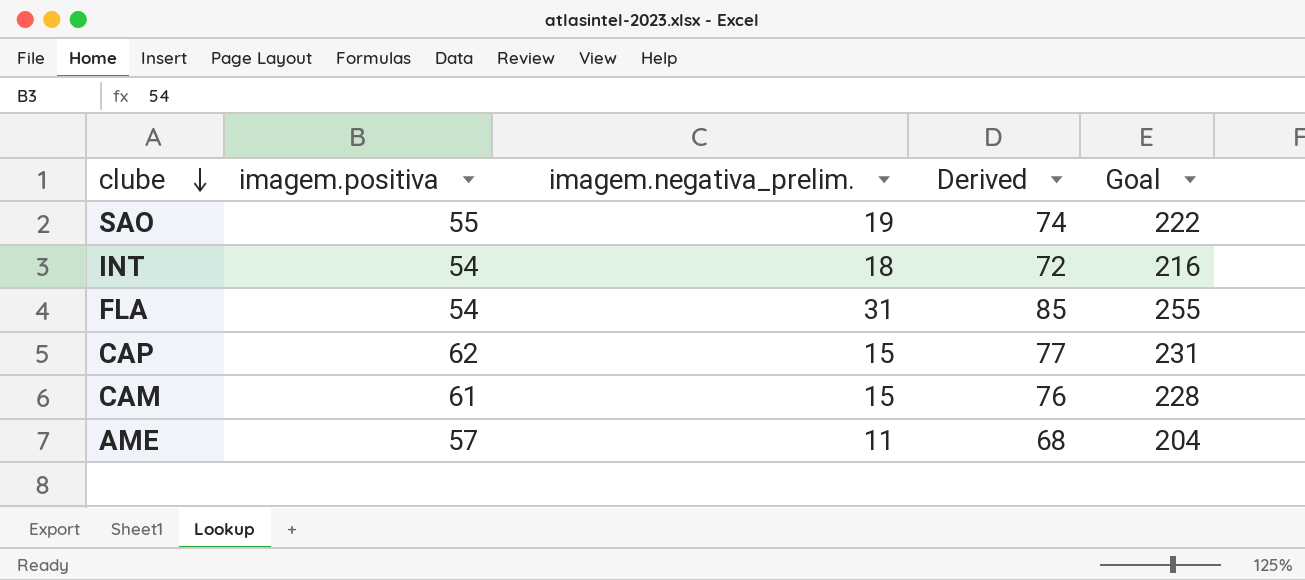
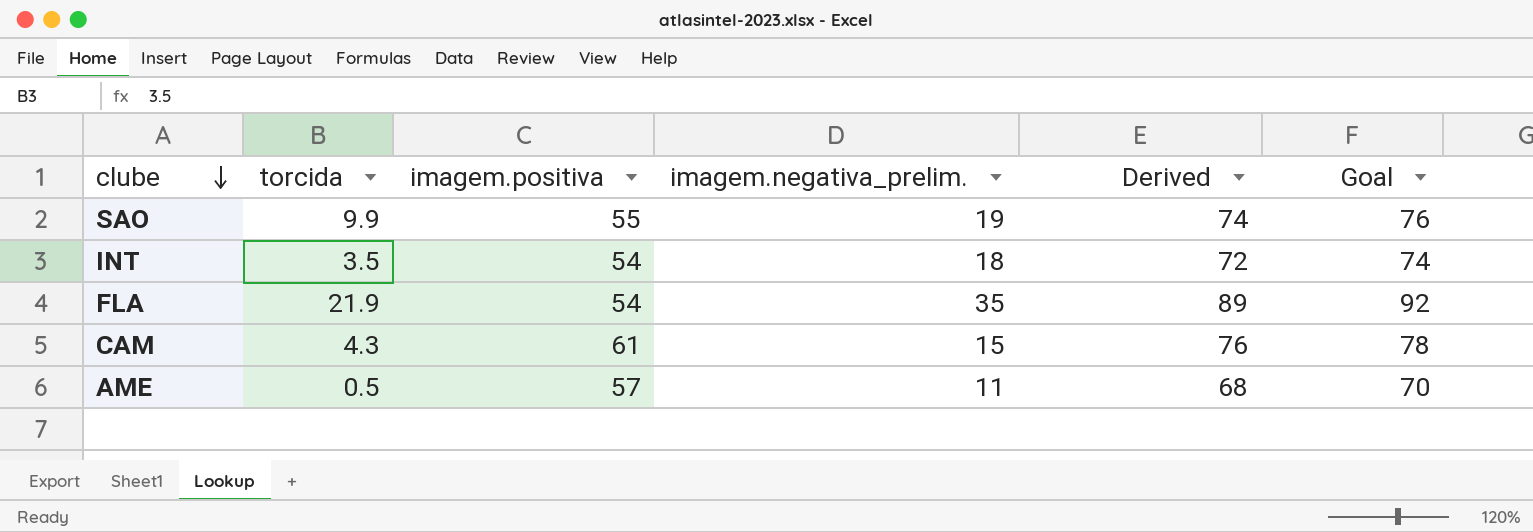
column torcida | position: none -> 2
column Goal | formula: [Derived] * 3 -> [Derived] * 1.03
row CAP: 62 | 15 | 77 | 231 -> none
FLA | imagem.negativa_prelim.: 31 -> 35
FLA | Derived: 85 -> 89

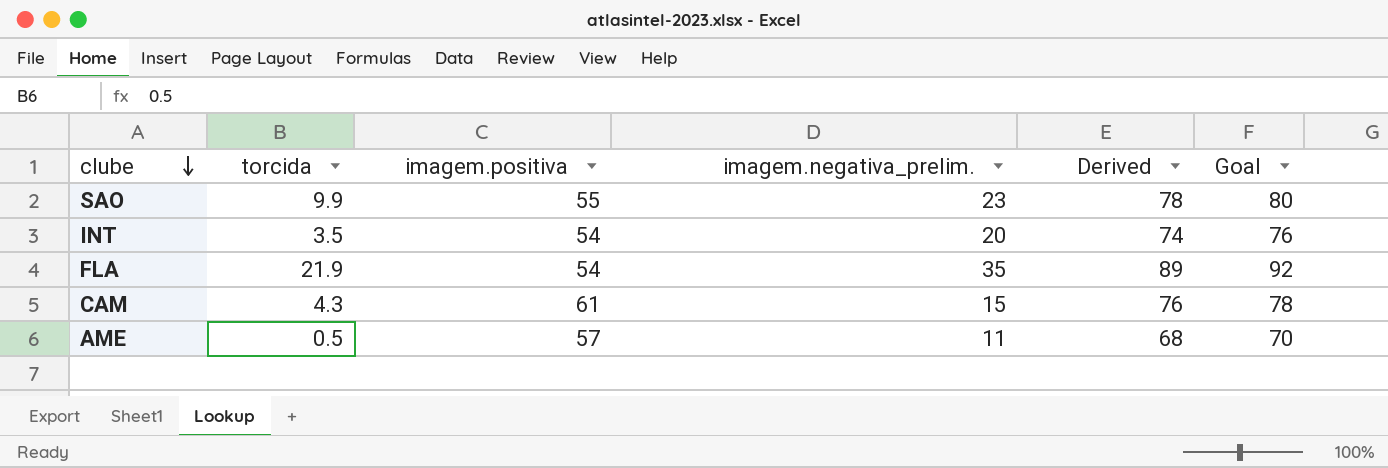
SAO | imagem.negativa_prelim.: 19 -> 23
SAO | Derived: 74 -> 78
SAO | Goal: 76 -> 80
INT | imagem.negativa_prelim.: 18 -> 20
INT | Derived: 72 -> 74
INT | Goal: 74 -> 76

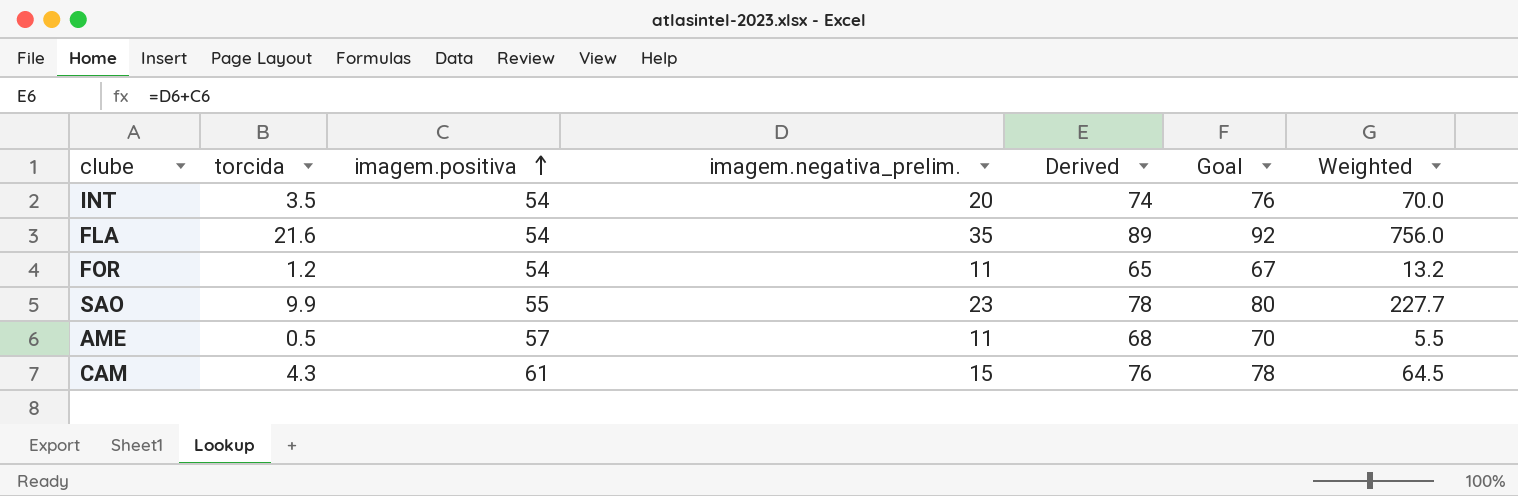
row order: clube descending -> imagem.positiva ascending
column Weighted | formula: none -> [torcida] * [imagem.negativa_prelim.]
FLA | torcida: 21.9 -> 21.6
row FOR: none -> 1.2 | 54 | 11 | 65 | 67 | 13.2

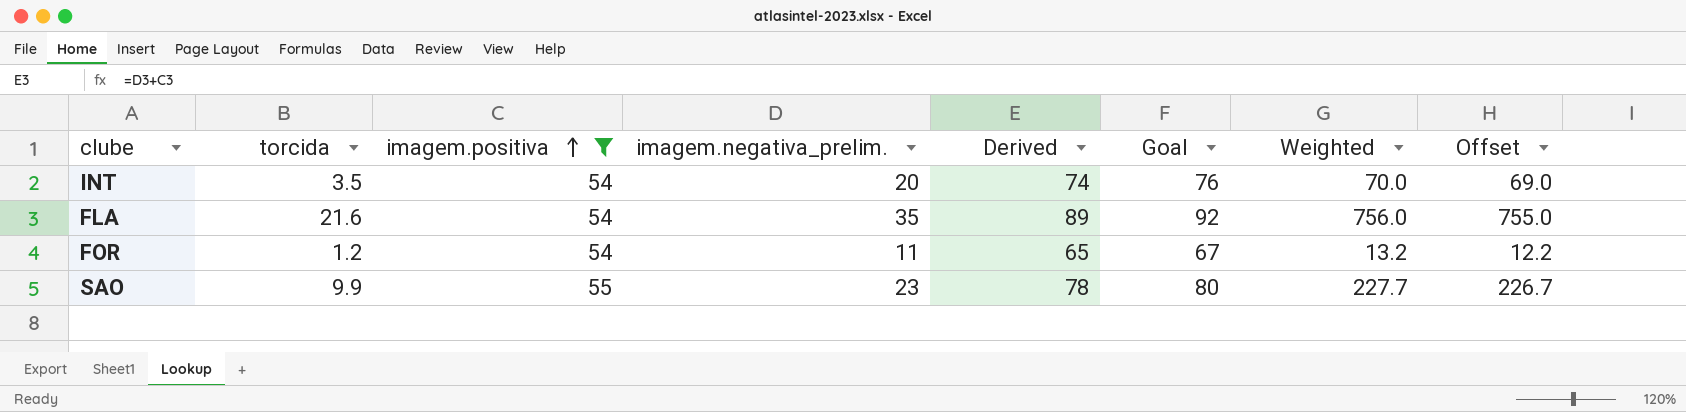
filter: none -> imagem.positiva <= 55
column Offset | formula: none -> [Weighted] - 1

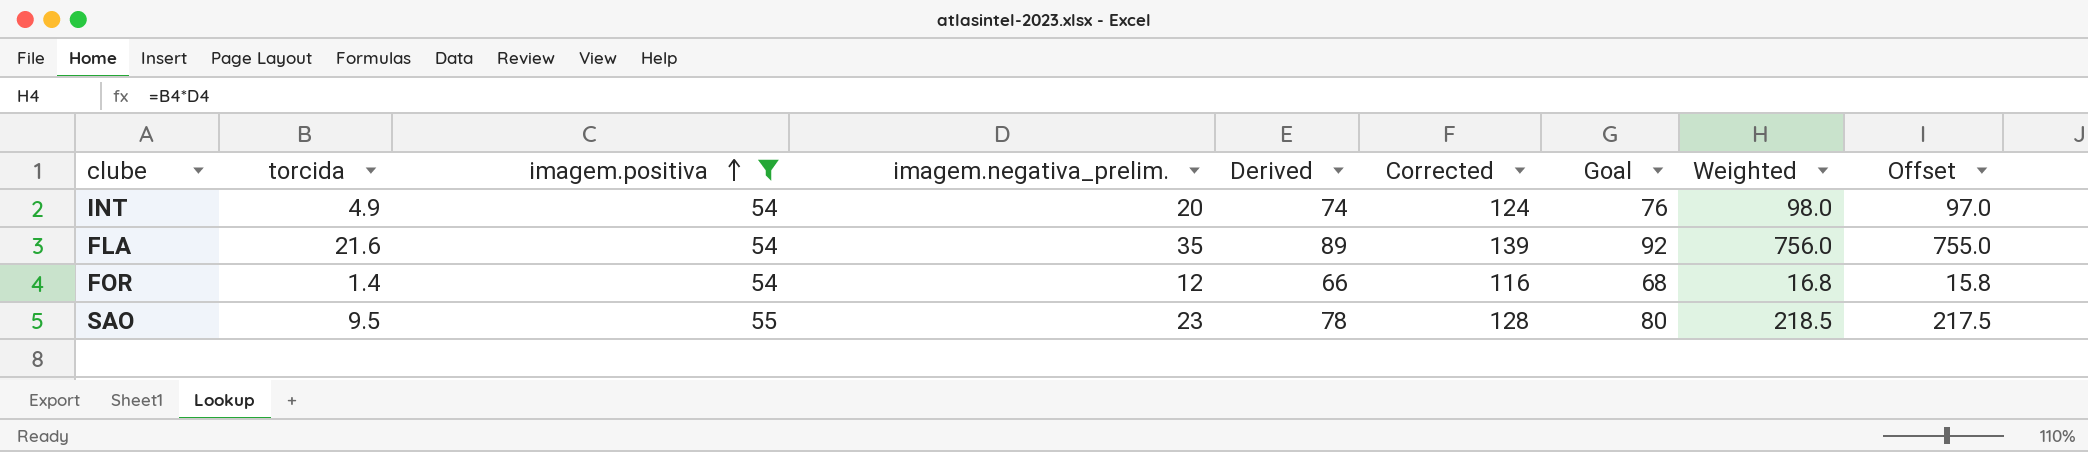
column Corrected | formula: none -> [Derived] + 50
INT | torcida: 3.5 -> 4.9
INT | Weighted: 70.0 -> 98.0
INT | Offset: 69.0 -> 97.0
FOR | torcida: 1.2 -> 1.4
FOR | imagem.negativa_prelim.: 11 -> 12
FOR | Derived: 65 -> 66
FOR | Goal: 67 -> 68
FOR | Weighted: 13.2 -> 16.8
FOR | Offset: 12.2 -> 15.8
SAO | torcida: 9.9 -> 9.5
SAO | Weighted: 227.7 -> 218.5
SAO | Offset: 226.7 -> 217.5

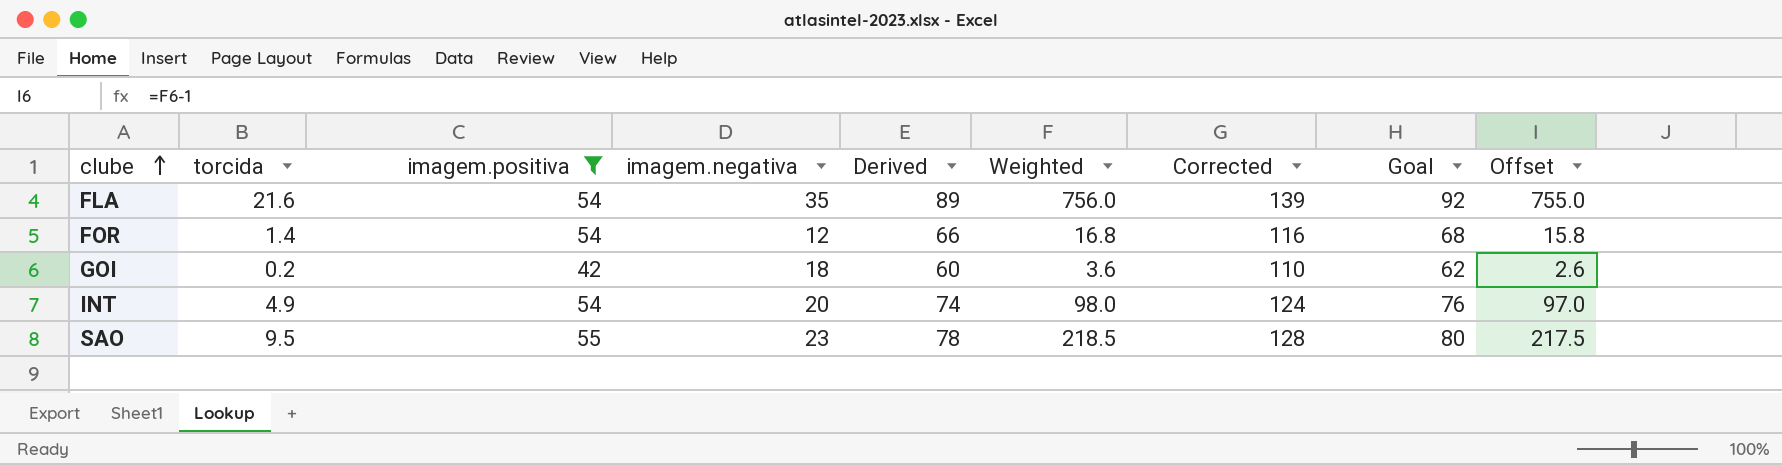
row order: imagem.positiva ascending -> clube ascending
column name: imagem.negativa_prelim. -> imagem.negativa
column Weighted | position: 8 -> 6
row GOI: none -> 0.2 | 42 | 18 | 60 | 3.6 | 110 | 62 | 2.6

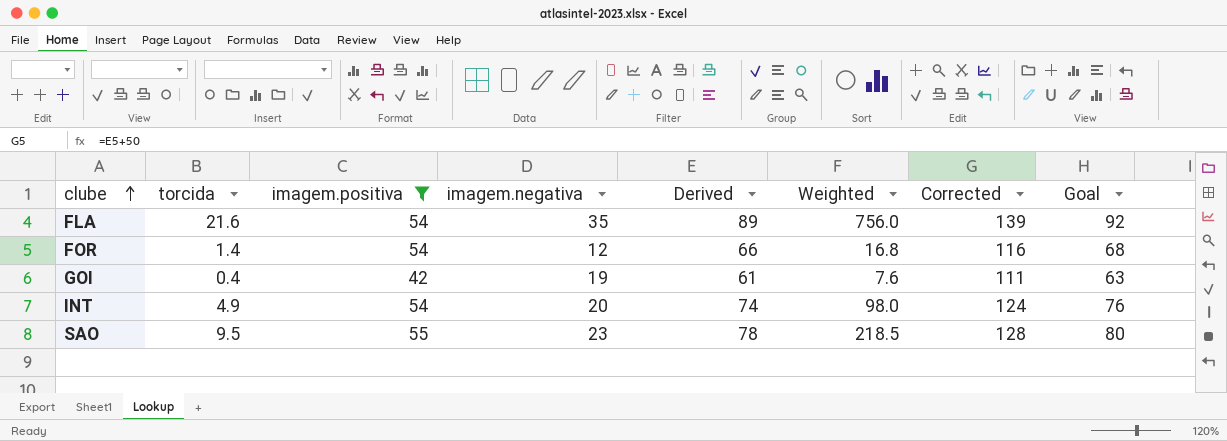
column Offset | formula: [Weighted] - 1 -> none
GOI | torcida: 0.2 -> 0.4
GOI | imagem.negativa: 18 -> 19
GOI | Derived: 60 -> 61
GOI | Weighted: 3.6 -> 7.6
GOI | Corrected: 110 -> 111
GOI | Goal: 62 -> 63

